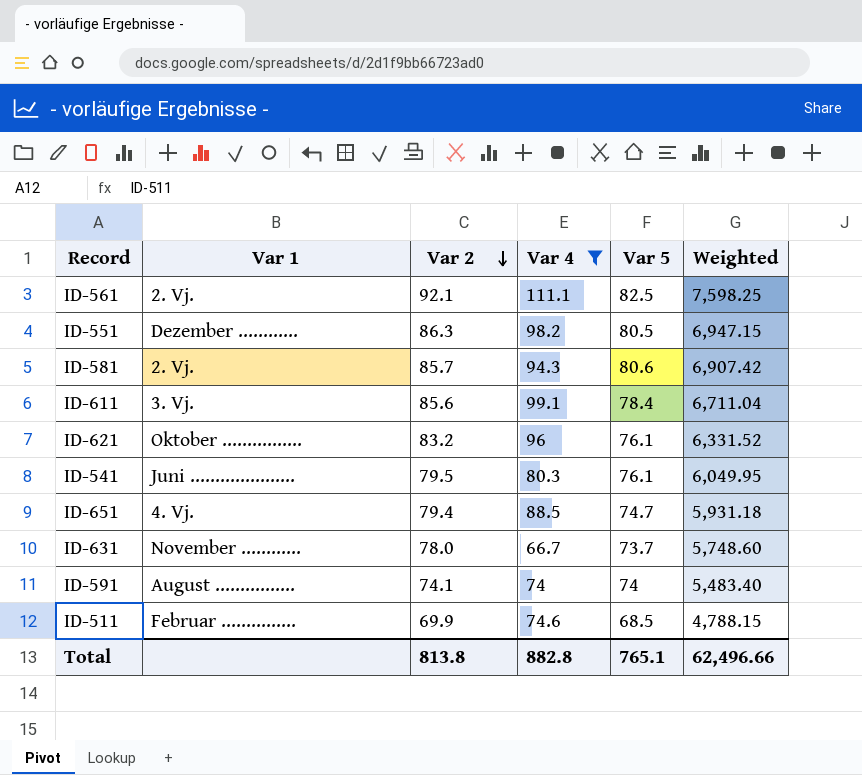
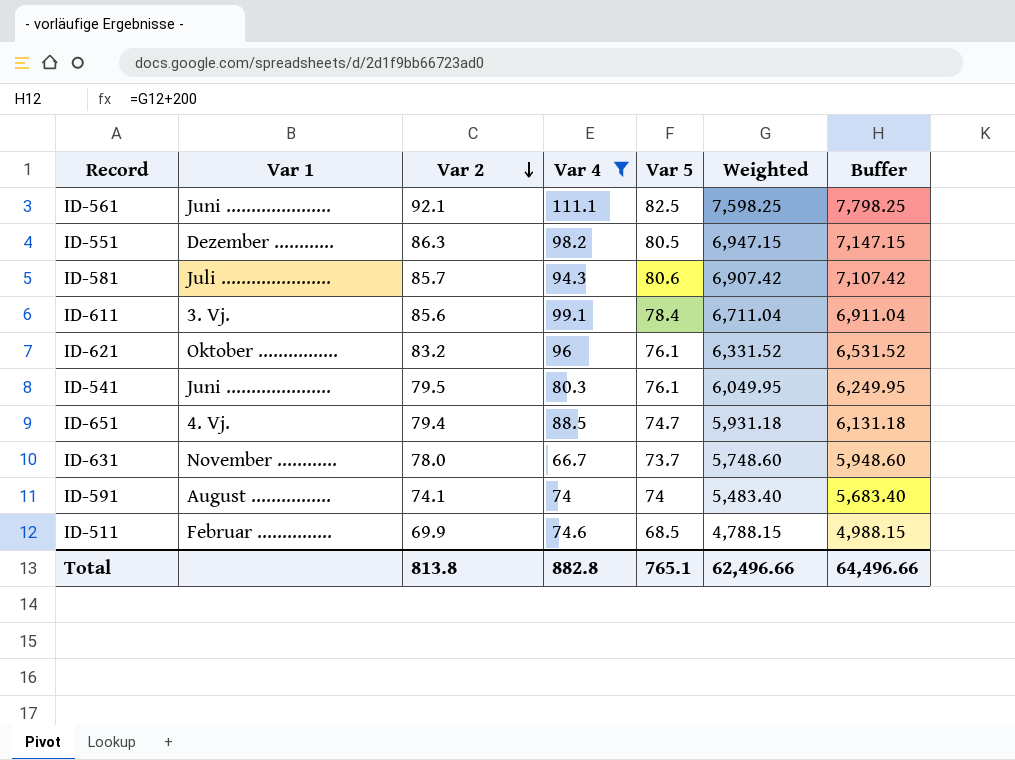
column Buffer | formula: none -> [Weighted] + 200
ID-561 | Var 1: 2. Vj. -> Juni .....................
ID-581 | Var 1: 2. Vj. -> Juli ......................

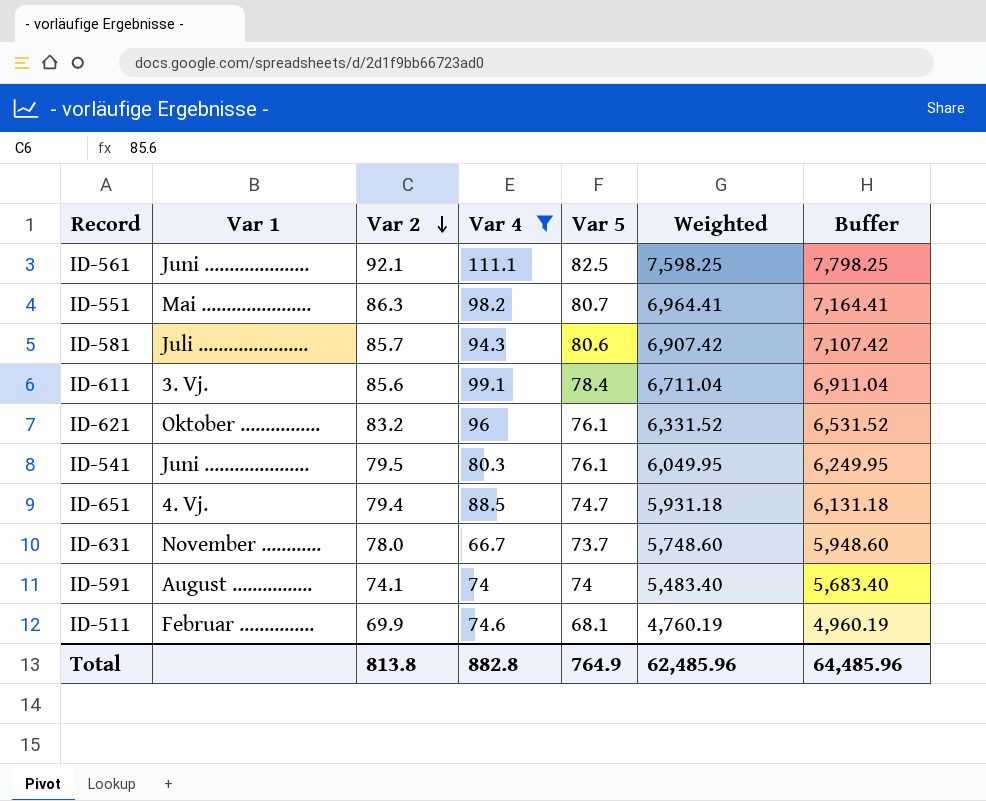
ID-551 | Var 1: Dezember ............ -> Mai ......................
ID-551 | Var 5: 80.5 -> 80.7
ID-551 | Weighted: 6,947.15 -> 6,964.41
ID-551 | Buffer: 7,147.15 -> 7,164.41
ID-511 | Var 5: 68.5 -> 68.1
ID-511 | Weighted: 4,788.15 -> 4,760.19
ID-511 | Buffer: 4,988.15 -> 4,960.19
Total | Var 5: 765.1 -> 764.9
Total | Weighted: 62,496.66 -> 62,485.96
Total | Buffer: 64,496.66 -> 64,485.96

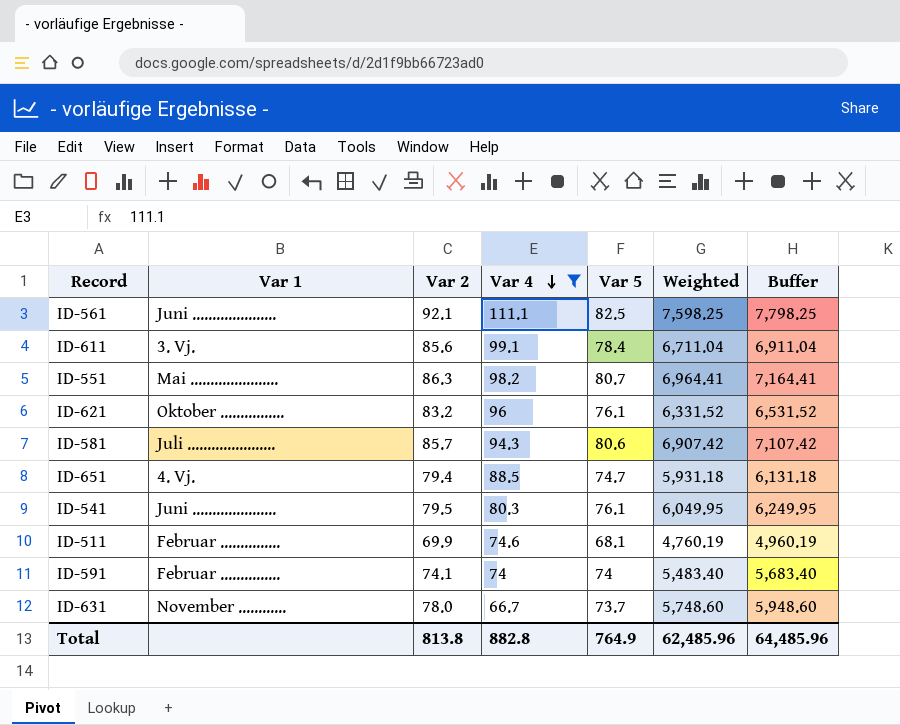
row order: Var 2 descending -> Var 4 descending
ID-591 | Var 1: August ................ -> Februar ...............

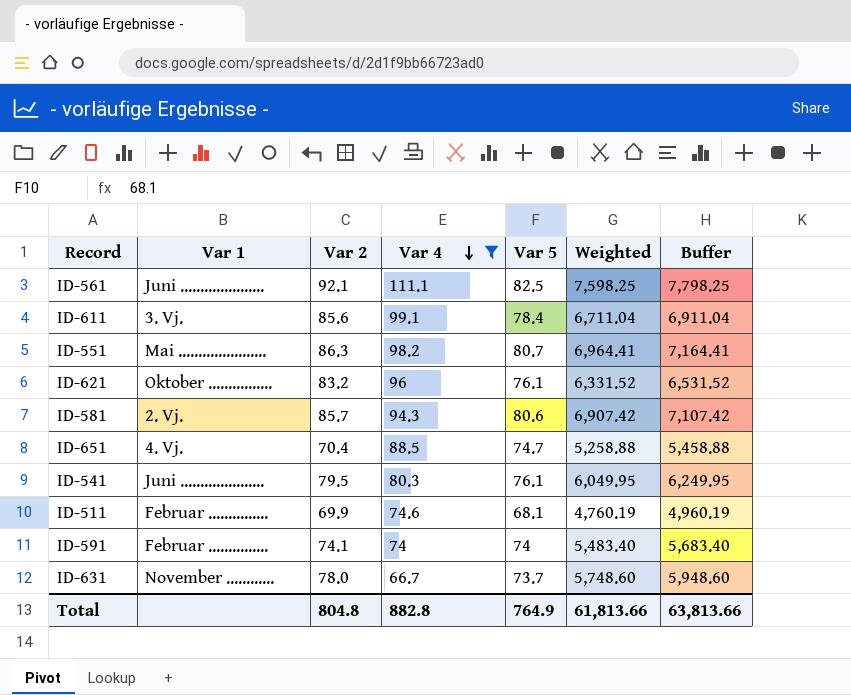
ID-581 | Var 1: Juli ...................... -> 2. Vj.
ID-651 | Var 2: 79.4 -> 70.4
ID-651 | Weighted: 5,931.18 -> 5,258.88
ID-651 | Buffer: 6,131.18 -> 5,458.88
Total | Var 2: 813.8 -> 804.8
Total | Weighted: 62,485.96 -> 61,813.66
Total | Buffer: 64,485.96 -> 63,813.66

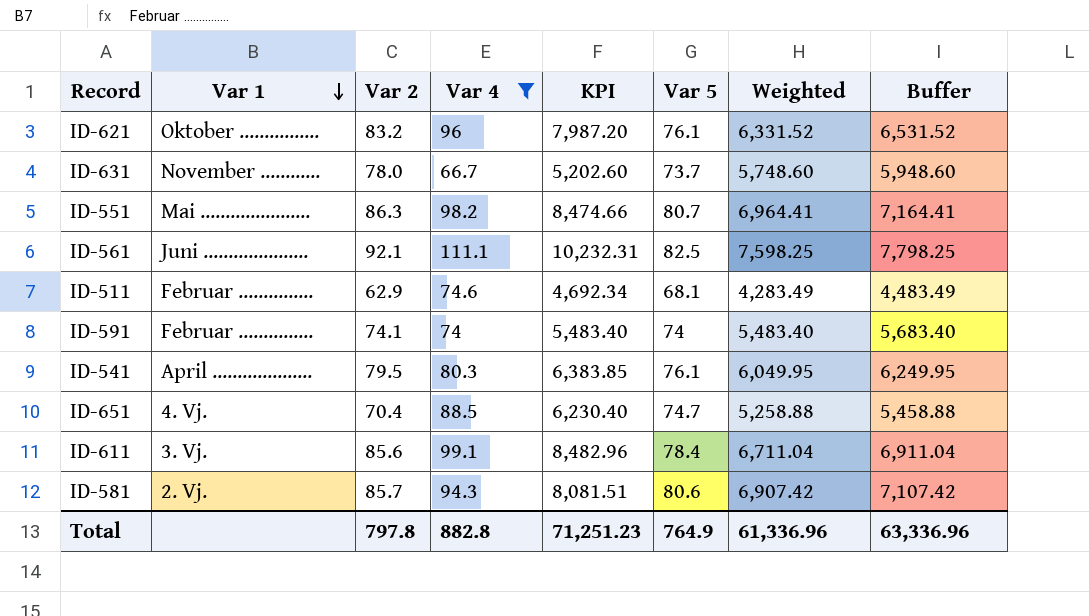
row order: Var 4 descending -> Var 1 descending
column KPI | formula: none -> [Var 2] * [Var 4]
ID-511 | Var 2: 69.9 -> 62.9
ID-511 | Weighted: 4,760.19 -> 4,283.49
ID-511 | Buffer: 4,960.19 -> 4,483.49
ID-541 | Var 1: Juni ..................... -> April ....................
Total | Var 2: 804.8 -> 797.8
Total | Weighted: 61,813.66 -> 61,336.96
Total | Buffer: 63,813.66 -> 63,336.96

